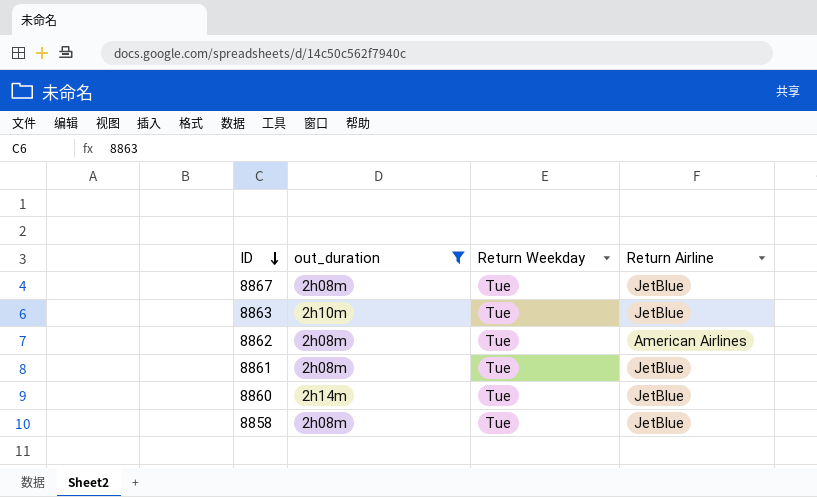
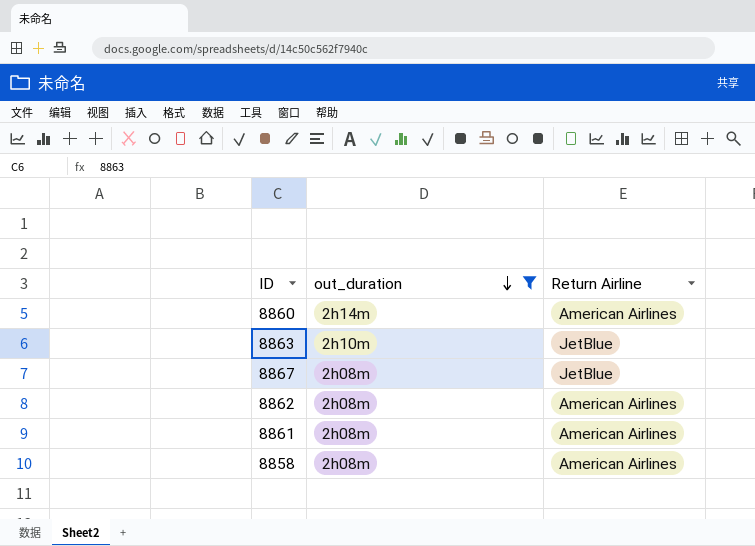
row order: ID descending -> out_duration descending
column Return Weekday | position: 3 -> none
8860 | Return Airline: JetBlue -> American Airlines
8861 | Return Airline: JetBlue -> American Airlines
8858 | Return Airline: JetBlue -> American Airlines

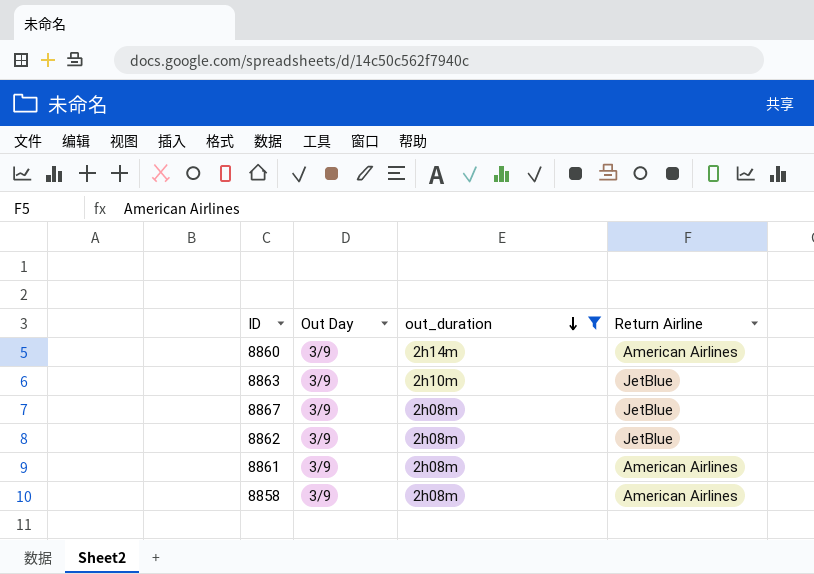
column Out Day | position: none -> 2
8862 | Return Airline: American Airlines -> JetBlue

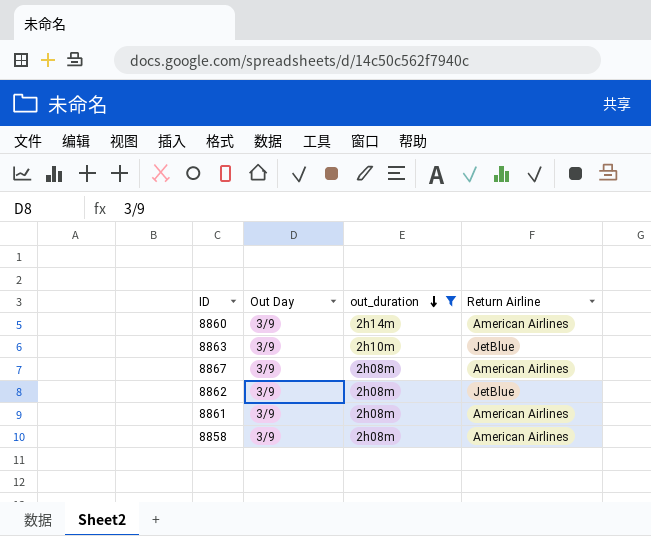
8867 | Return Airline: JetBlue -> American Airlines

